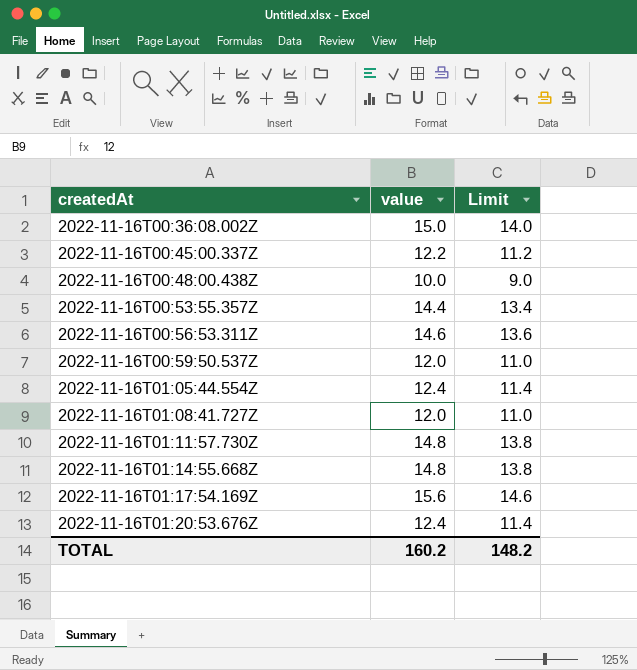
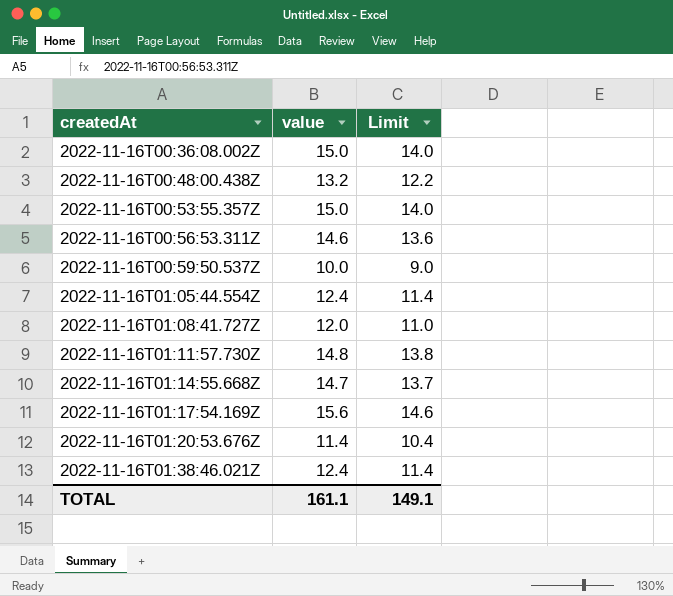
row 2022-11-16T00:45:00.337Z: 12.2 | 11.2 -> none
2022-11-16T00:48:00.438Z | value: 10.0 -> 13.2
2022-11-16T00:48:00.438Z | Limit: 9.0 -> 12.2
2022-11-16T00:53:55.357Z | value: 14.4 -> 15.0
2022-11-16T00:53:55.357Z | Limit: 13.4 -> 14.0
2022-11-16T00:59:50.537Z | value: 12.0 -> 10.0
2022-11-16T00:59:50.537Z | Limit: 11.0 -> 9.0
2022-11-16T01:14:55.668Z | value: 14.8 -> 14.7
2022-11-16T01:14:55.668Z | Limit: 13.8 -> 13.7
2022-11-16T01:20:53.676Z | value: 12.4 -> 11.4
2022-11-16T01:20:53.676Z | Limit: 11.4 -> 10.4
row 2022-11-16T01:38:46.021Z: none -> 12.4 | 11.4
TOTAL | value: 160.2 -> 161.1
TOTAL | Limit: 148.2 -> 149.1

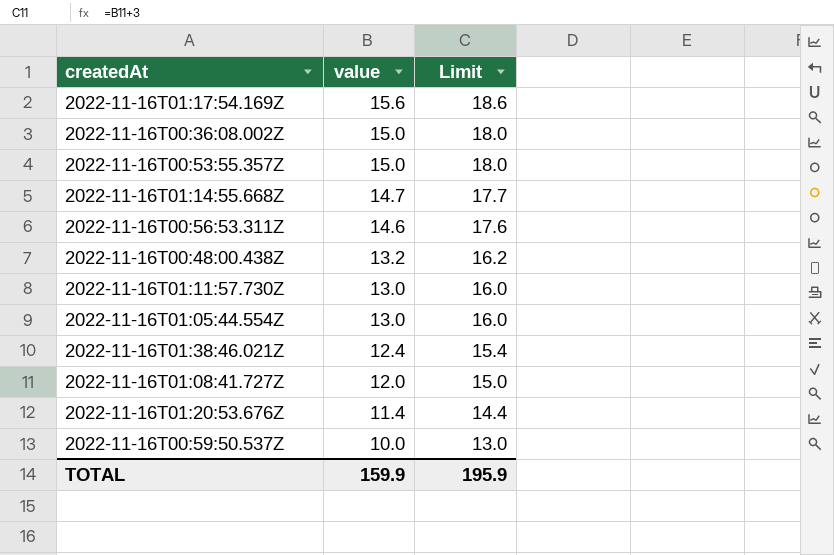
row order: createdAt ascending -> value descending
column Limit | formula: [value] - 1 -> [value] + 3
2022-11-16T01:11:57.730Z | value: 14.8 -> 13.0
2022-11-16T01:05:44.554Z | value: 12.4 -> 13.0
TOTAL | value: 161.1 -> 159.9
TOTAL | Limit: 149.1 -> 195.9

